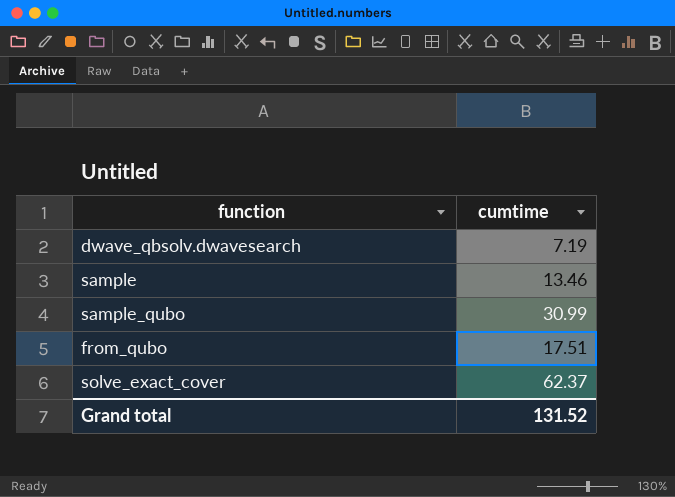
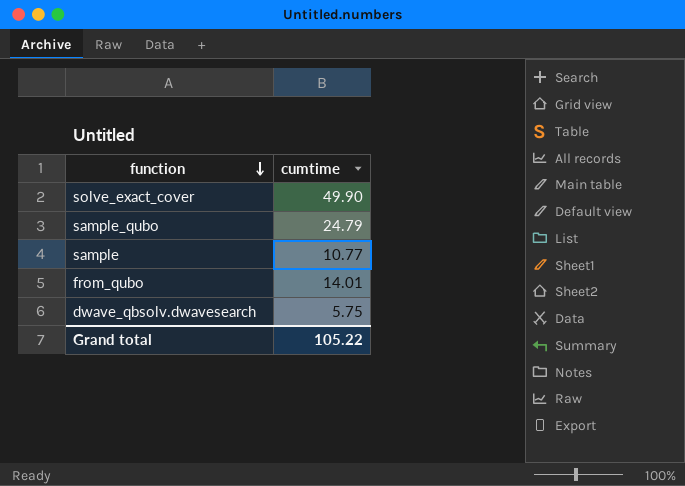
row order: none -> function descending
solve_exact_cover | cumtime: 62.37 -> 49.90
sample_qubo | cumtime: 30.99 -> 24.79
sample | cumtime: 13.46 -> 10.77
from_qubo | cumtime: 17.51 -> 14.01
dwave_qbsolv.dwavesearch | cumtime: 7.19 -> 5.75
Grand total | cumtime: 131.52 -> 105.22

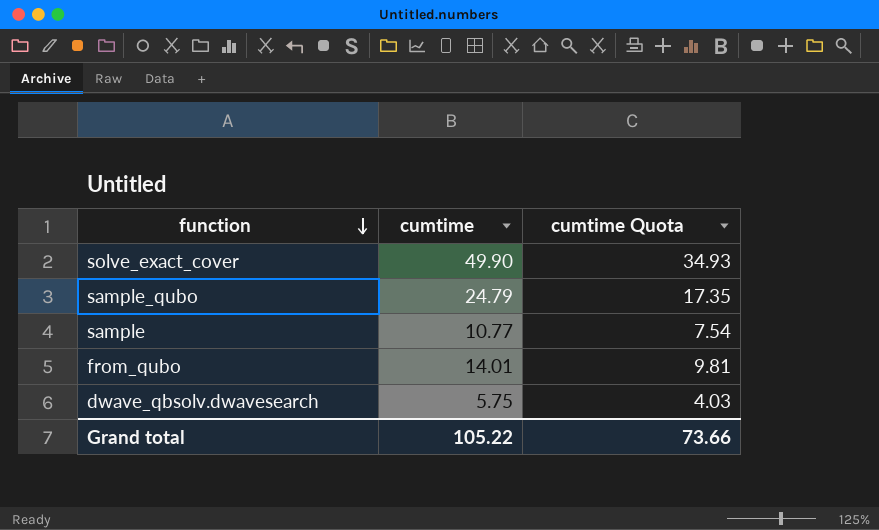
column cumtime Quota | formula: none -> [cumtime] * 0.7

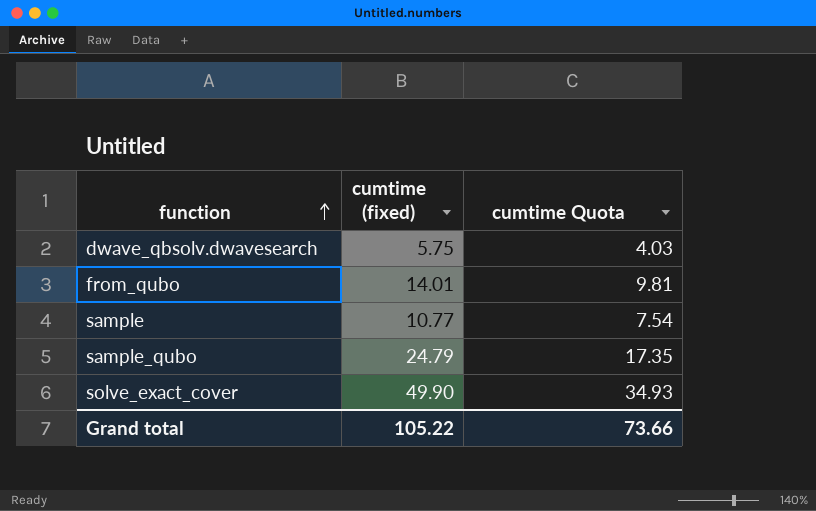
row order: function descending -> function ascending
column name: cumtime -> cumtime (fixed)

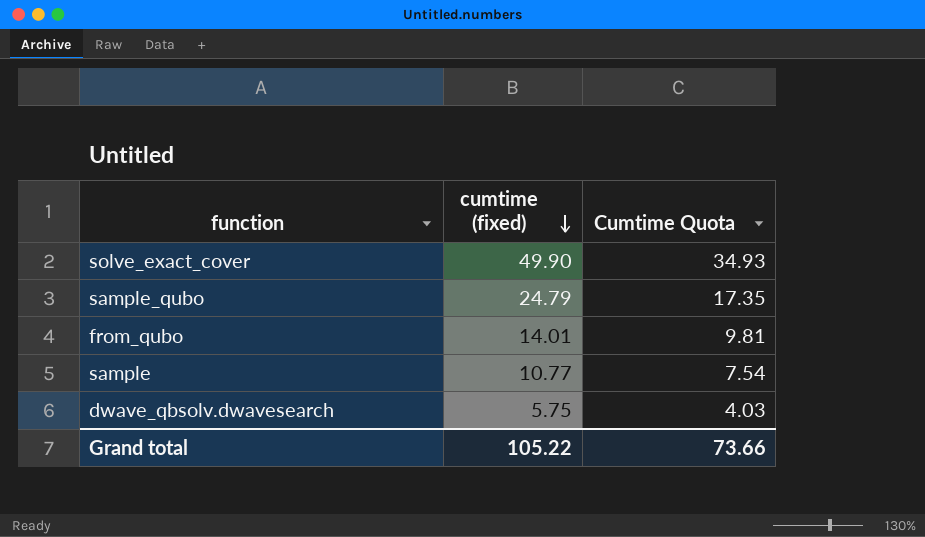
row order: function ascending -> cumtime (fixed) descending
column name: cumtime Quota -> Cumtime Quota

